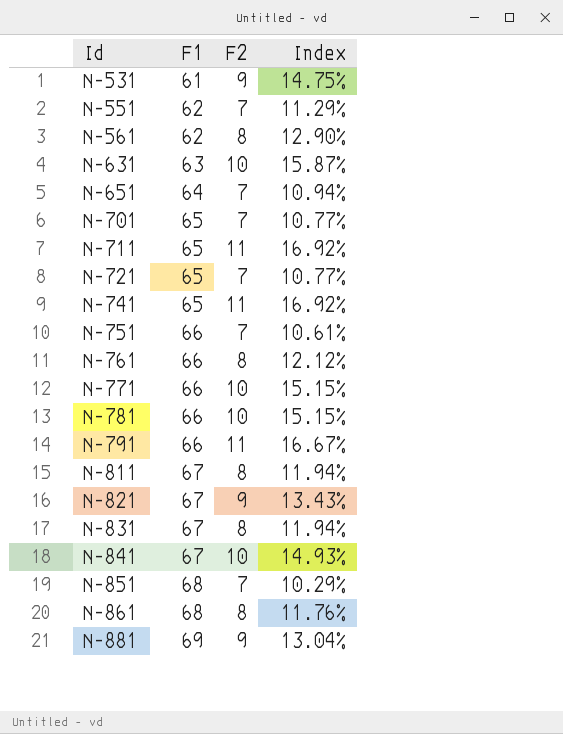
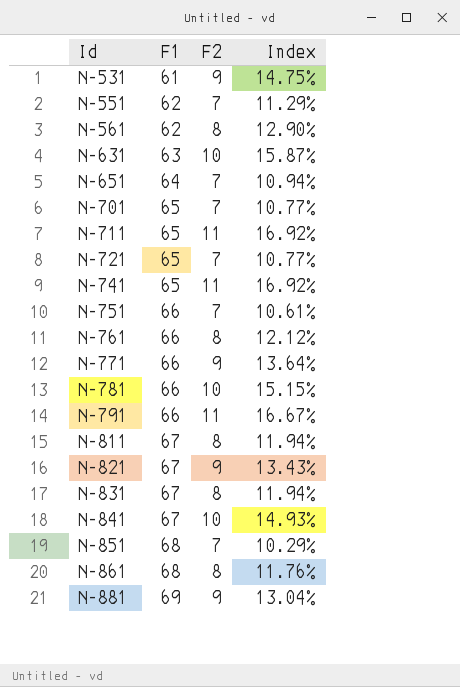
N-771 | F2: 10 -> 9
N-771 | Index: 15.15% -> 13.64%

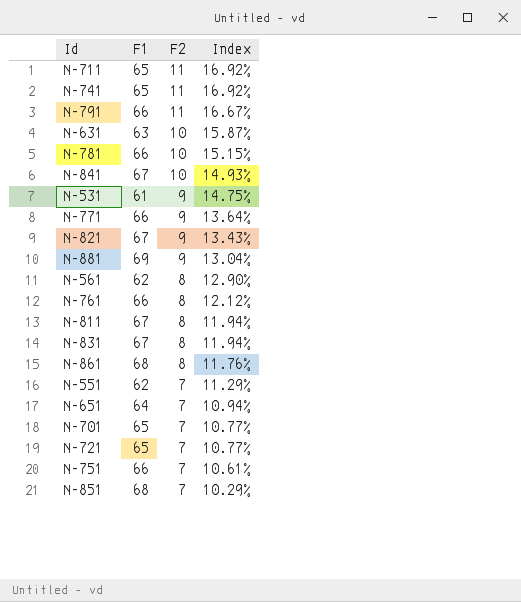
row order: Id ascending -> F2 descending

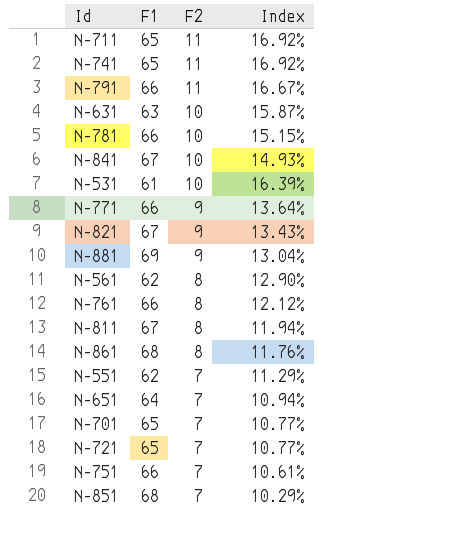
row N-831: 67 | 8 | 11.94% -> none
N-531 | F2: 9 -> 10
N-531 | Index: 14.75% -> 16.39%

